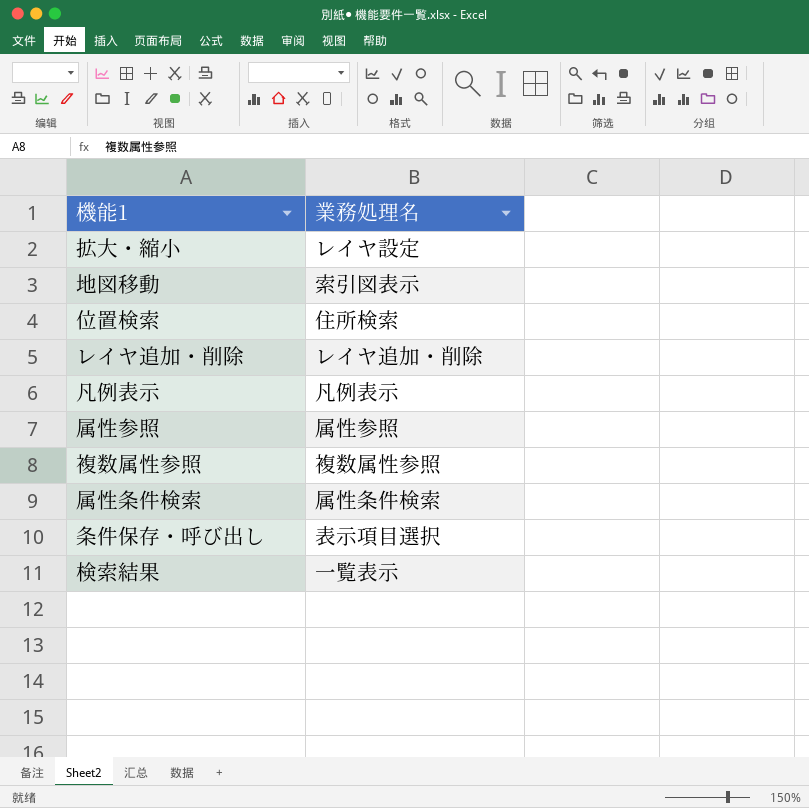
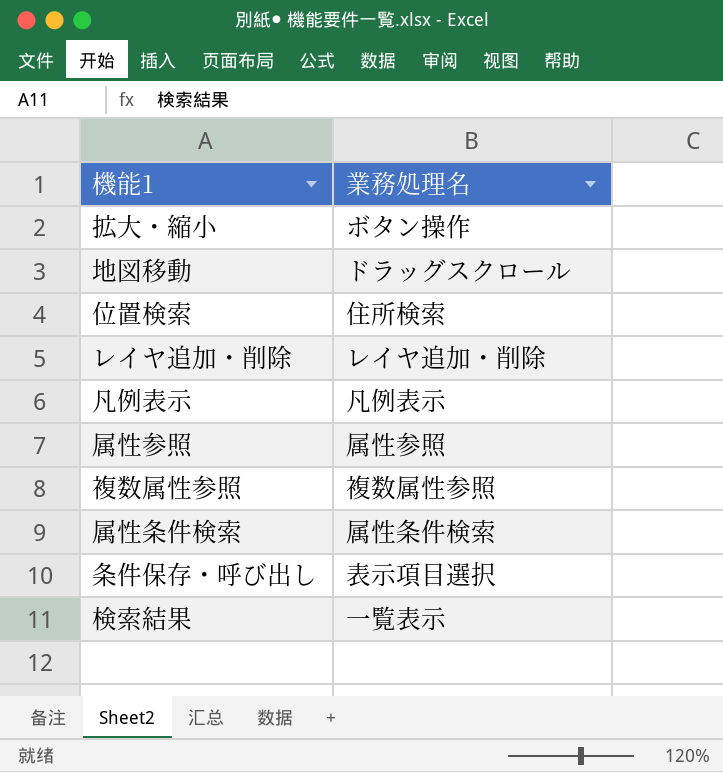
拡大・縮小 | 業務処理名: レイヤ設定 -> ボタン操作
地図移動 | 業務処理名: 索引図表示 -> ドラッグスクロール

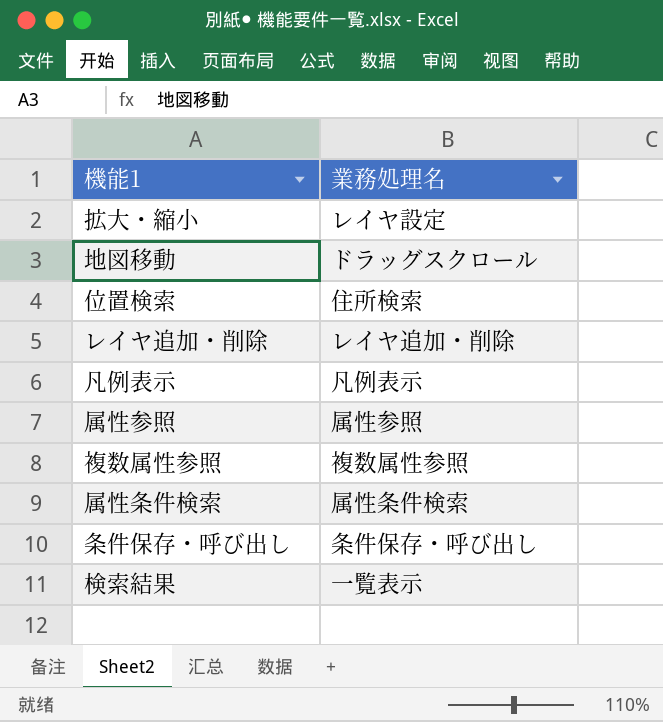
拡大・縮小 | 業務処理名: ボタン操作 -> レイヤ設定
条件保存・呼び出し | 業務処理名: 表示項目選択 -> 条件保存・呼び出し

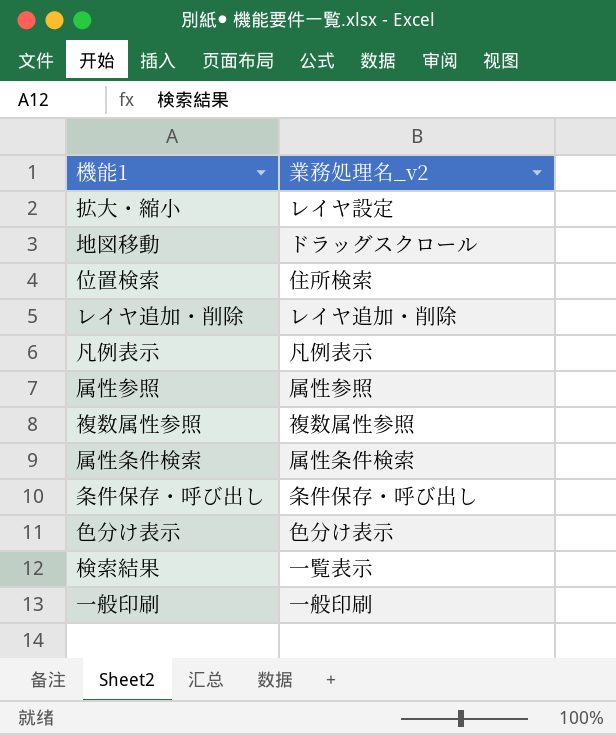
column name: 業務処理名 -> 業務処理名_v2
row 色分け表示: none -> 色分け表示
row 一般印刷: none -> 一般印刷

